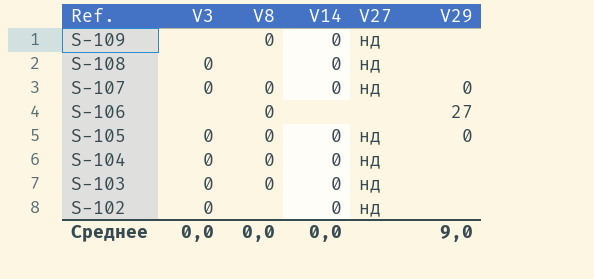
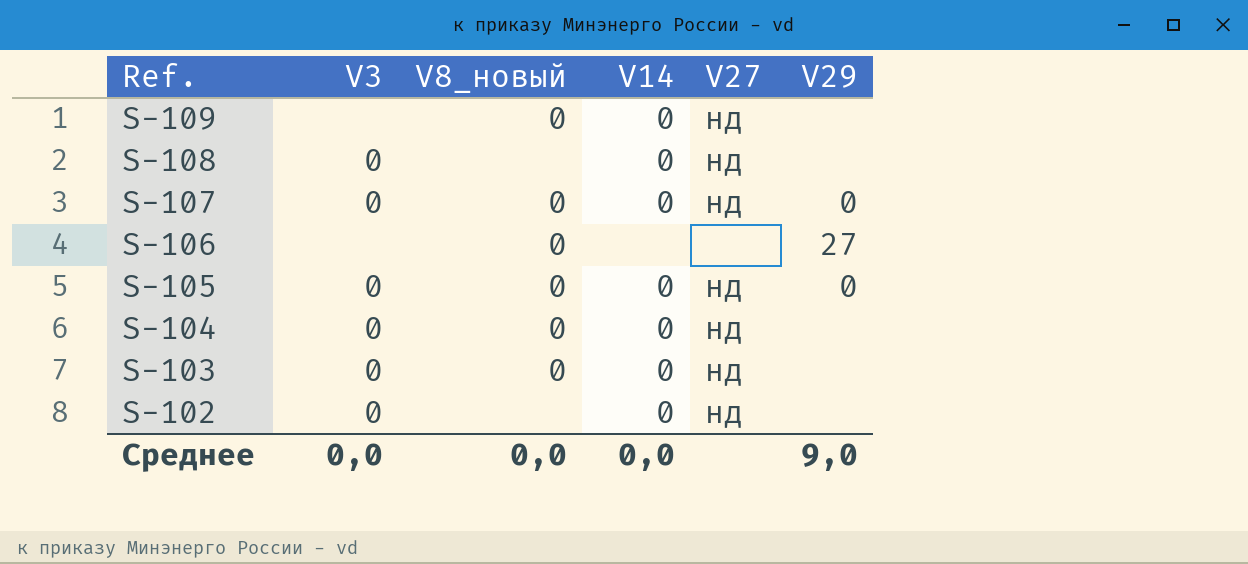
column name: V8 -> V8_новый

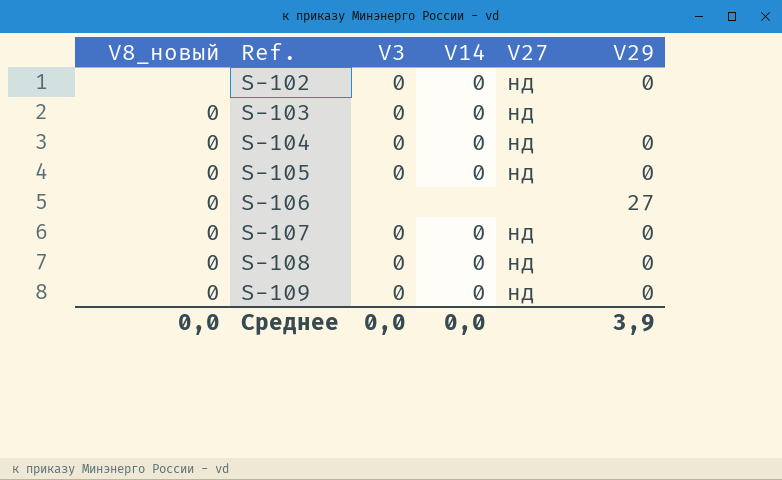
row order: Ref. descending -> Ref. ascending
column V8_новый | position: 3 -> 1
S-102 | V29: none -> 0
S-104 | V29: none -> 0
S-108 | V8_новый: none -> 0
S-108 | V29: none -> 0
S-109 | V3: none -> 0
S-109 | V29: none -> 0
Среднее | V29: 9,0 -> 3,9

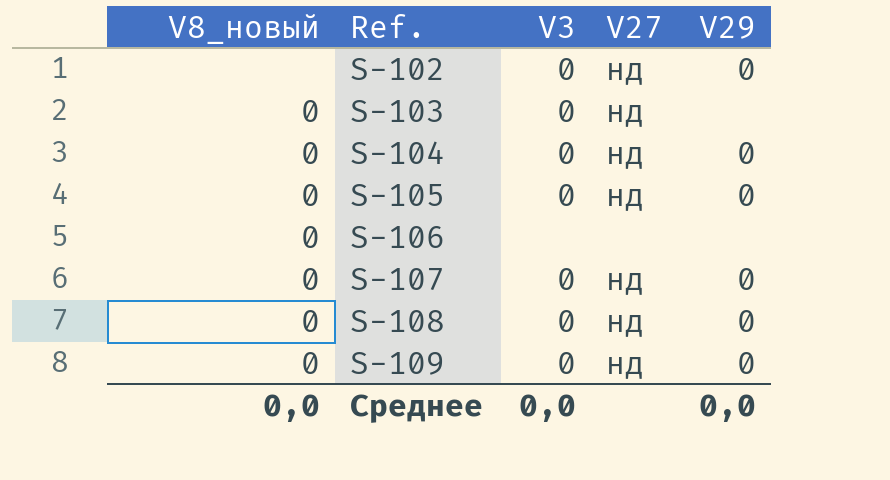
column V14 | position: 4 -> none
S-106 | V29: 27 -> none
Среднее | V29: 3,9 -> 0,0

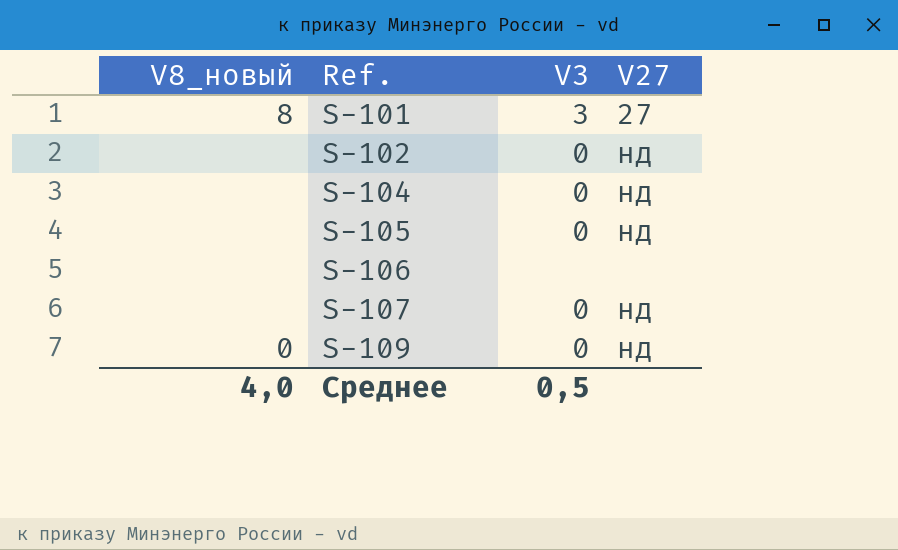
column V29 | position: 5 -> none
row S-103: 0 | 0 | нд | none -> none
row S-108: 0 | 0 | нд | 0 -> none
row S-101: none -> 8 | 3 | 27
S-104 | V8_новый: 0 -> none
S-105 | V8_новый: 0 -> none
S-106 | V8_новый: 0 -> none
S-107 | V8_новый: 0 -> none
Среднее | V8_новый: 0,0 -> 4,0
Среднее | V3: 0,0 -> 0,5

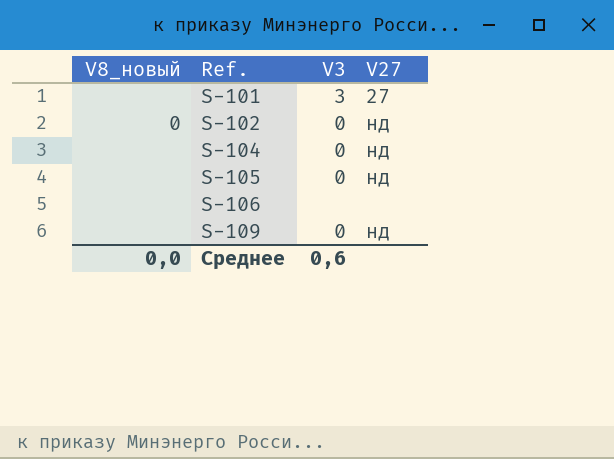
row S-107: none | 0 | нд -> none
S-101 | V8_новый: 8 -> none
S-102 | V8_новый: none -> 0
S-109 | V8_новый: 0 -> none
Среднее | V8_новый: 4,0 -> 0,0
Среднее | V3: 0,5 -> 0,6

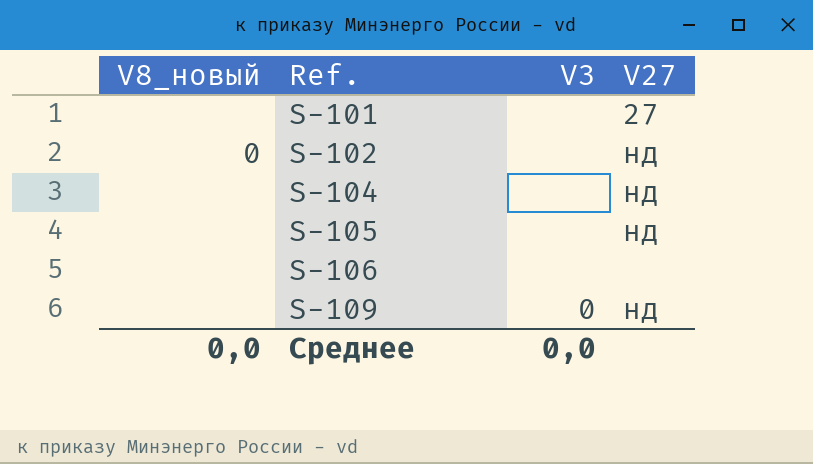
S-101 | V3: 3 -> none
S-102 | V3: 0 -> none
S-104 | V3: 0 -> none
S-105 | V3: 0 -> none
Среднее | V3: 0,6 -> 0,0

